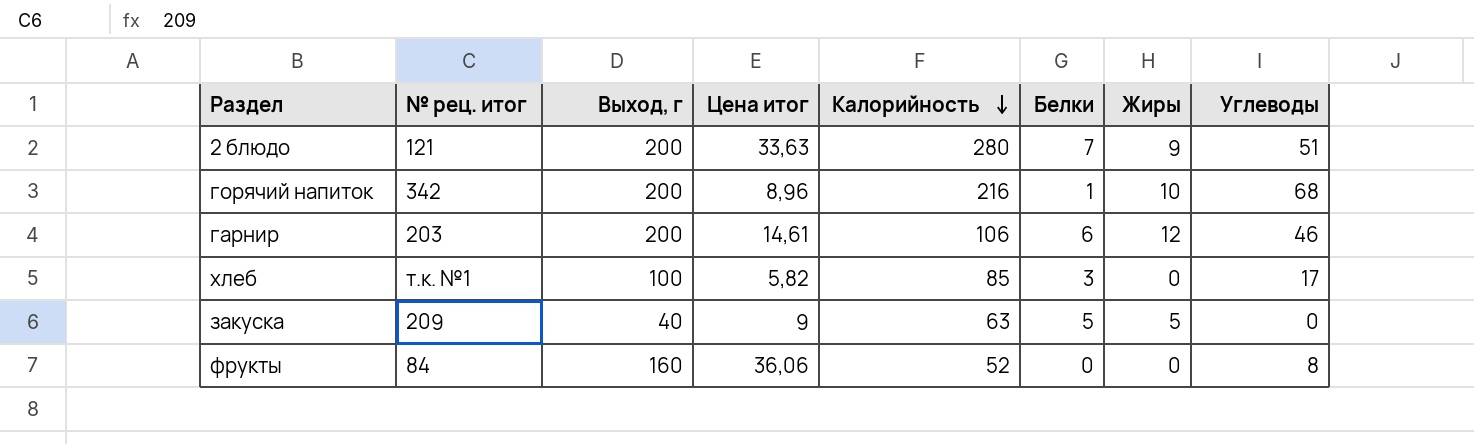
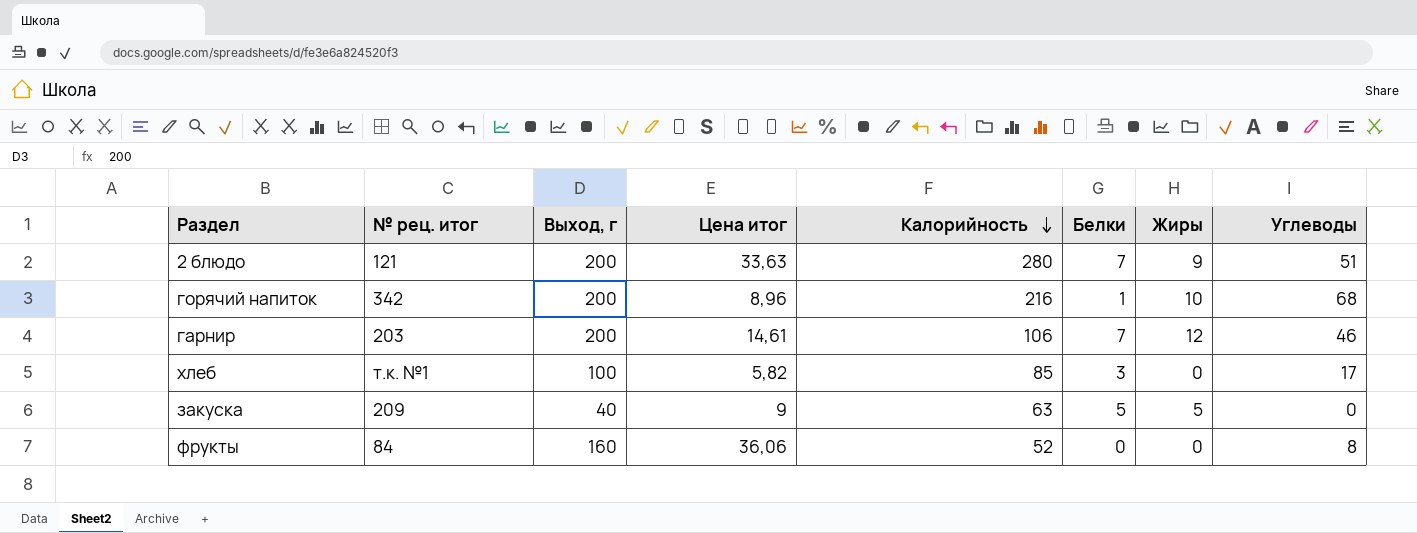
гарнир | Белки: 6 -> 7

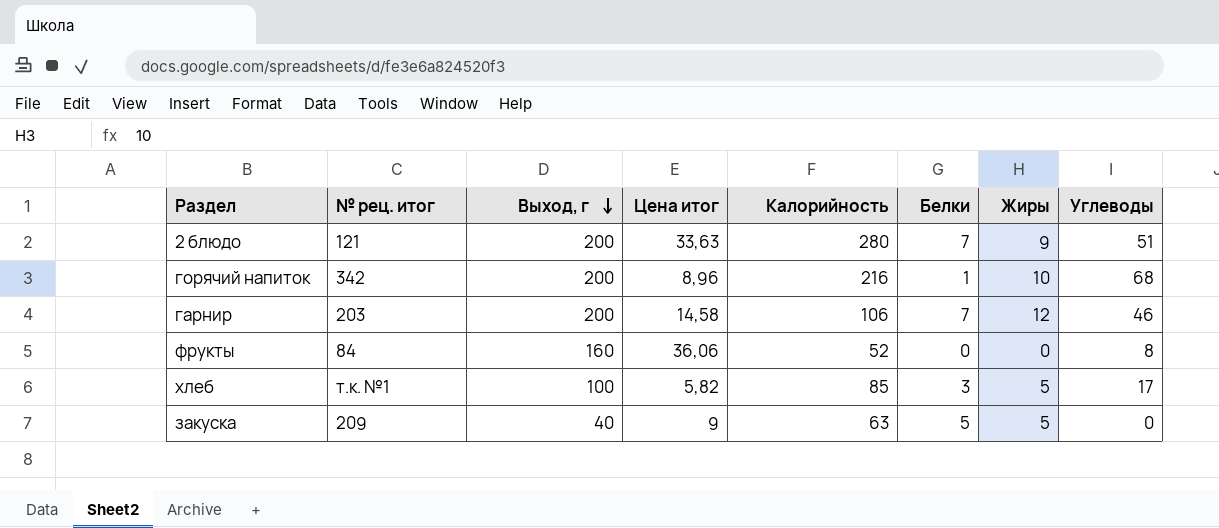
row order: Калорийность descending -> Выход, г descending
гарнир | Цена итог: 14,61 -> 14,58
хлеб | Жиры: 0 -> 5

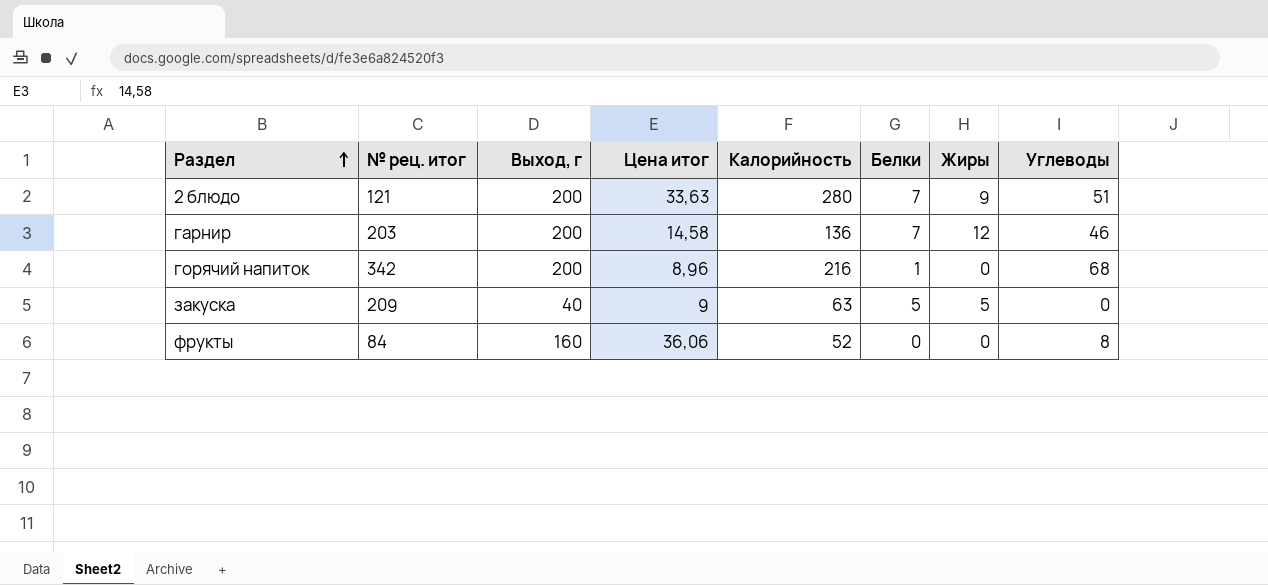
row order: Выход, г descending -> Раздел ascending
row хлеб: т.к. №1 | 100 | 5,82 | 85 | 3 | 5 | 17 -> none
гарнир | Калорийность: 106 -> 136
горячий напиток | Жиры: 10 -> 0

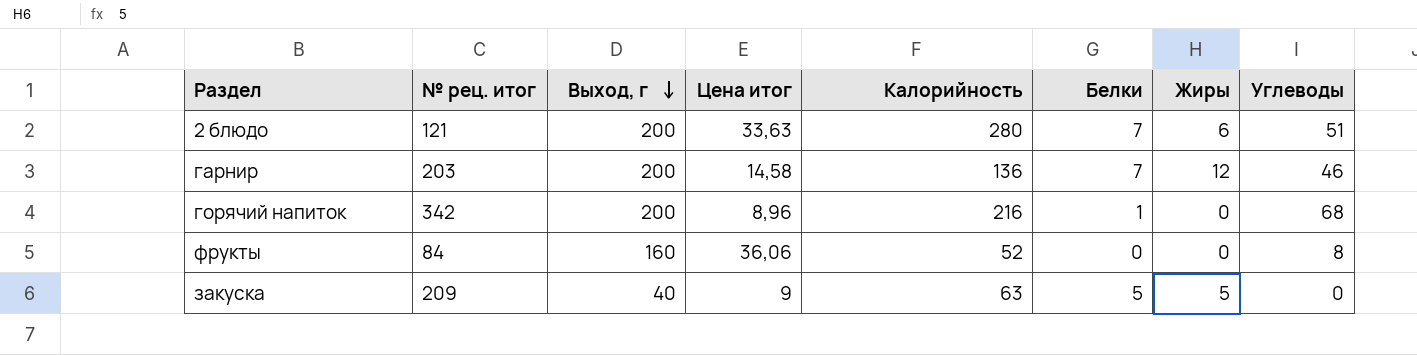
row order: Раздел ascending -> Выход, г descending
2 блюдо | Жиры: 9 -> 6

